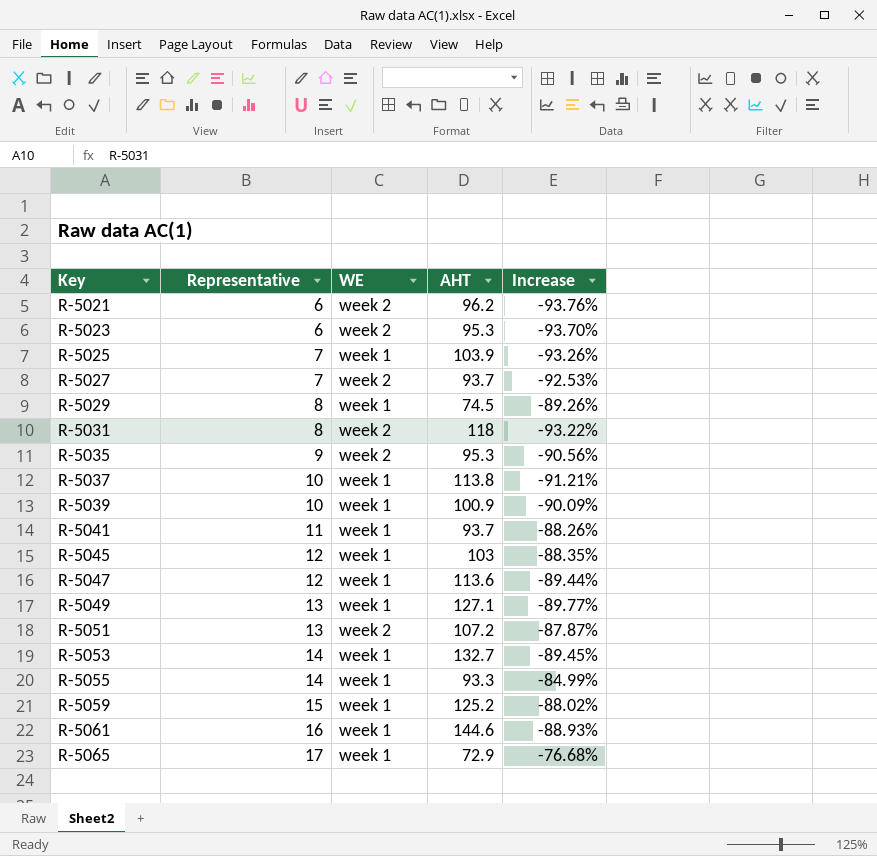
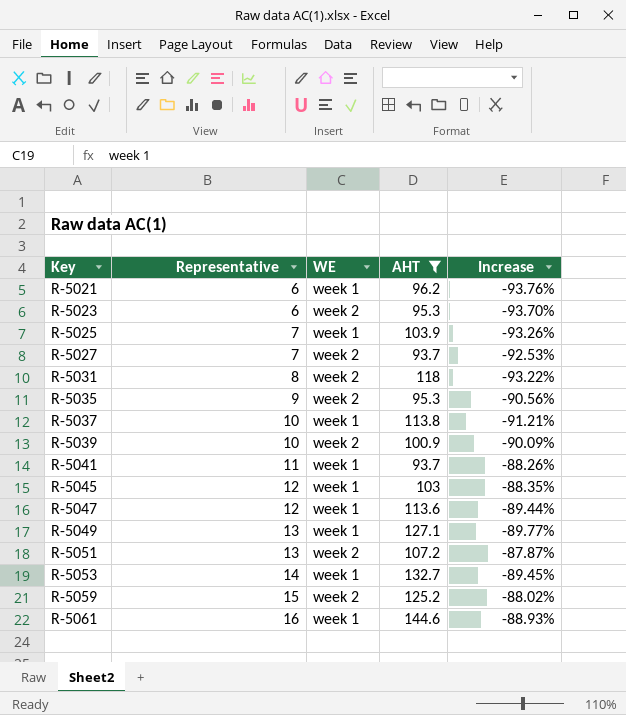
filter: none -> AHT >= 93.7
R-5021 | WE: week 2 -> week 1
R-5039 | WE: week 1 -> week 2
R-5059 | WE: week 1 -> week 2

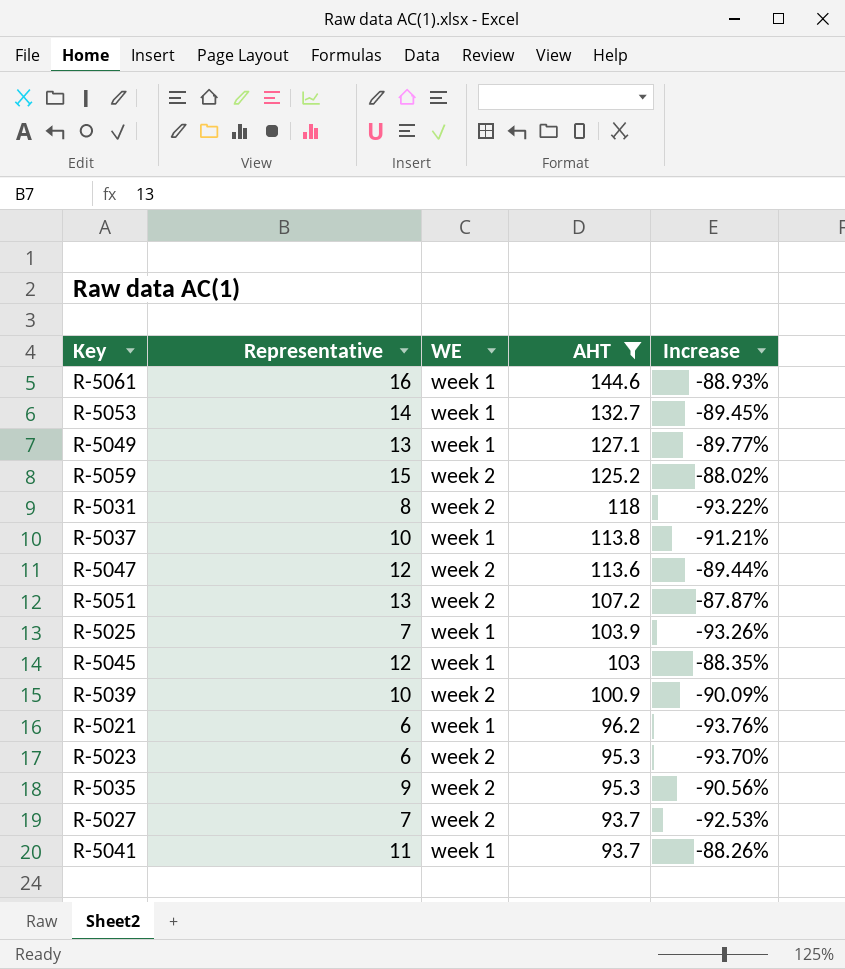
row order: Key ascending -> AHT descending
R-5047 | WE: week 1 -> week 2

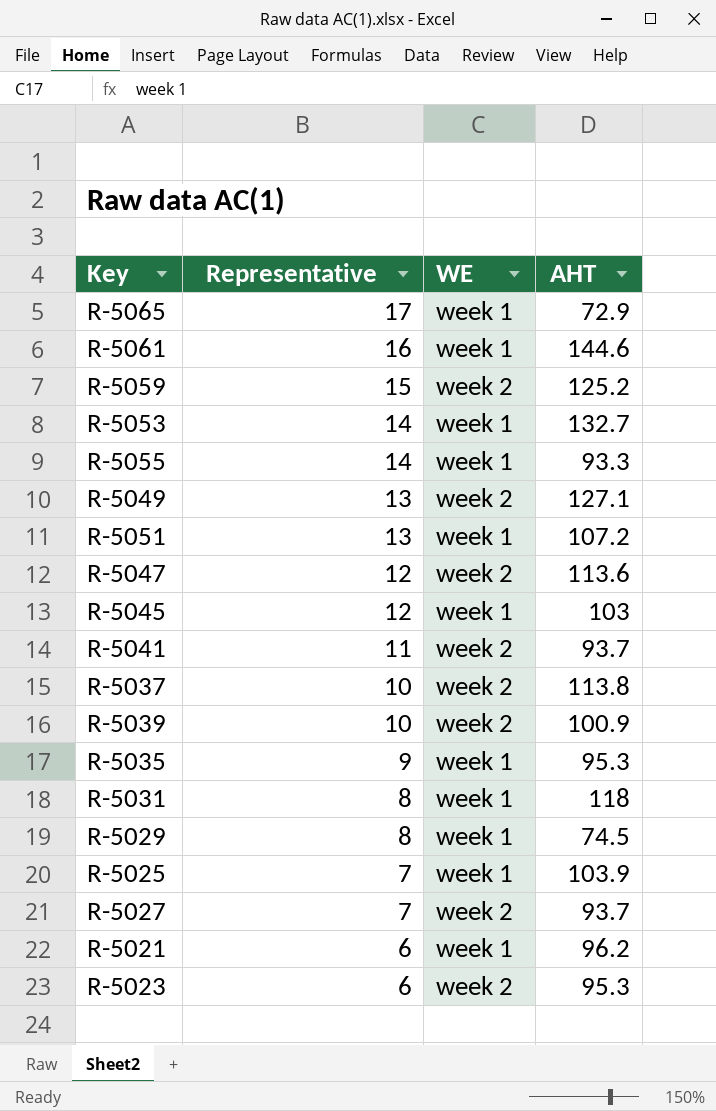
filter: AHT >= 93.7 -> none
row order: AHT descending -> Representative descending
column Increase | formula: ([Representative] - [AHT]) / [AHT] -> none
R-5049 | WE: week 1 -> week 2
R-5051 | WE: week 2 -> week 1
R-5041 | WE: week 1 -> week 2
R-5037 | WE: week 1 -> week 2
R-5035 | WE: week 2 -> week 1
R-5031 | WE: week 2 -> week 1

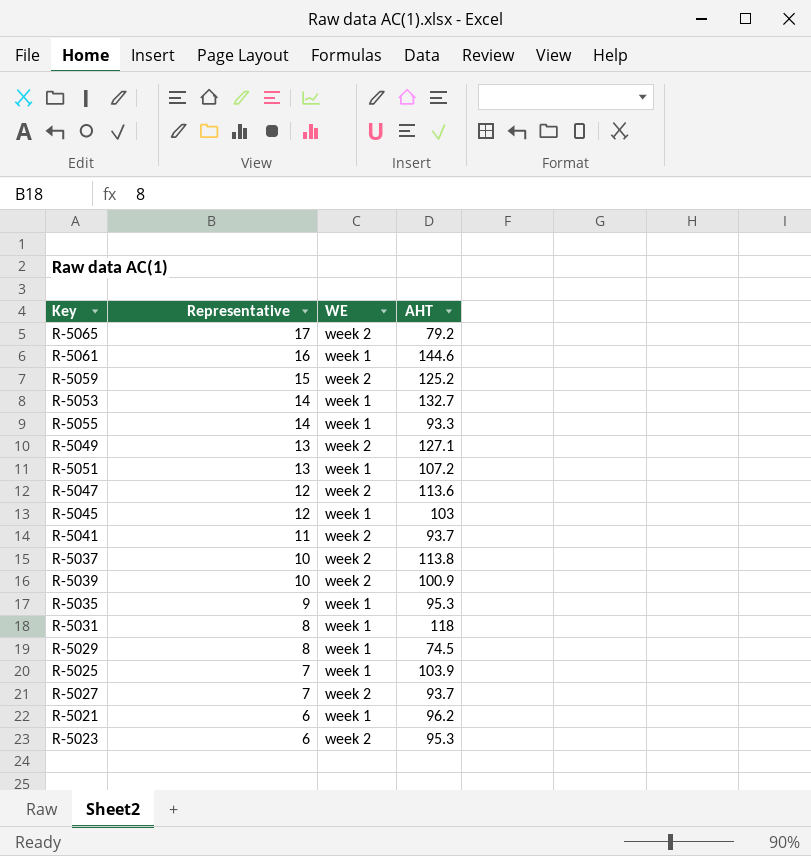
R-5065 | WE: week 1 -> week 2
R-5065 | AHT: 72.9 -> 79.2

